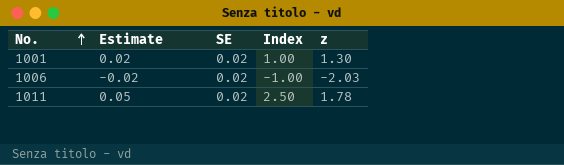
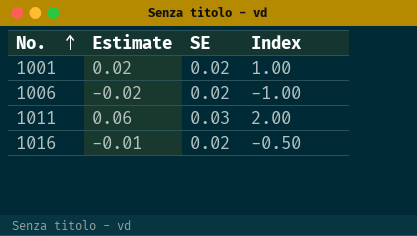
column z | position: 5 -> none
1011 | Estimate: 0.05 -> 0.06
1011 | SE: 0.02 -> 0.03
1011 | Index: 2.50 -> 2.00
row 1016: none -> -0.01 | 0.02 | -0.50

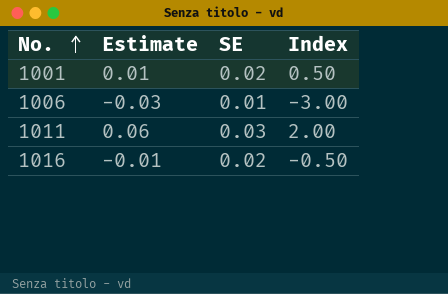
1001 | Estimate: 0.02 -> 0.01
1001 | Index: 1.00 -> 0.50
1006 | Estimate: -0.02 -> -0.03
1006 | SE: 0.02 -> 0.01
1006 | Index: -1.00 -> -3.00

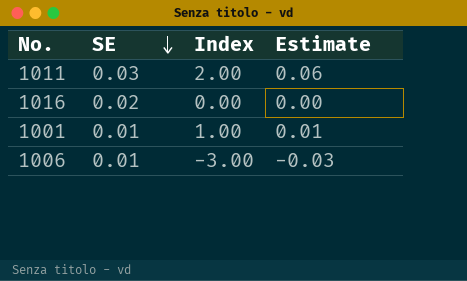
row order: No. ascending -> SE descending
column Estimate | position: 2 -> 4
1016 | Index: -0.50 -> 0.00
1016 | Estimate: -0.01 -> 0.00
1001 | SE: 0.02 -> 0.01
1001 | Index: 0.50 -> 1.00

